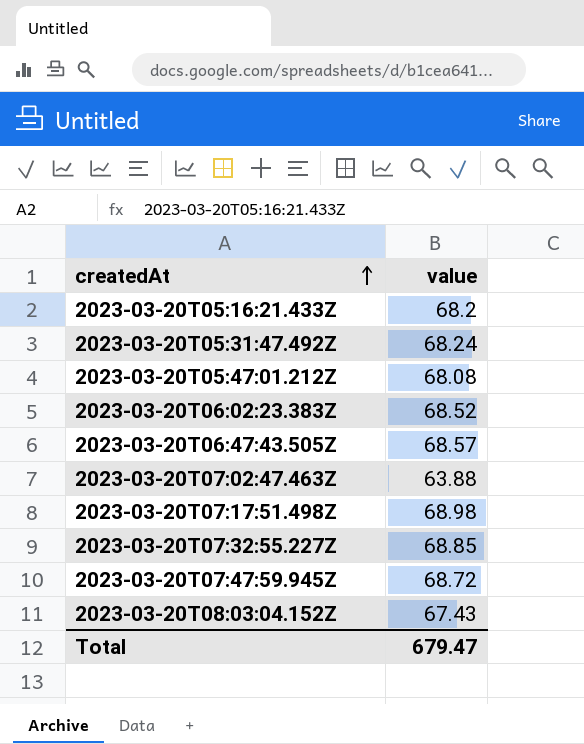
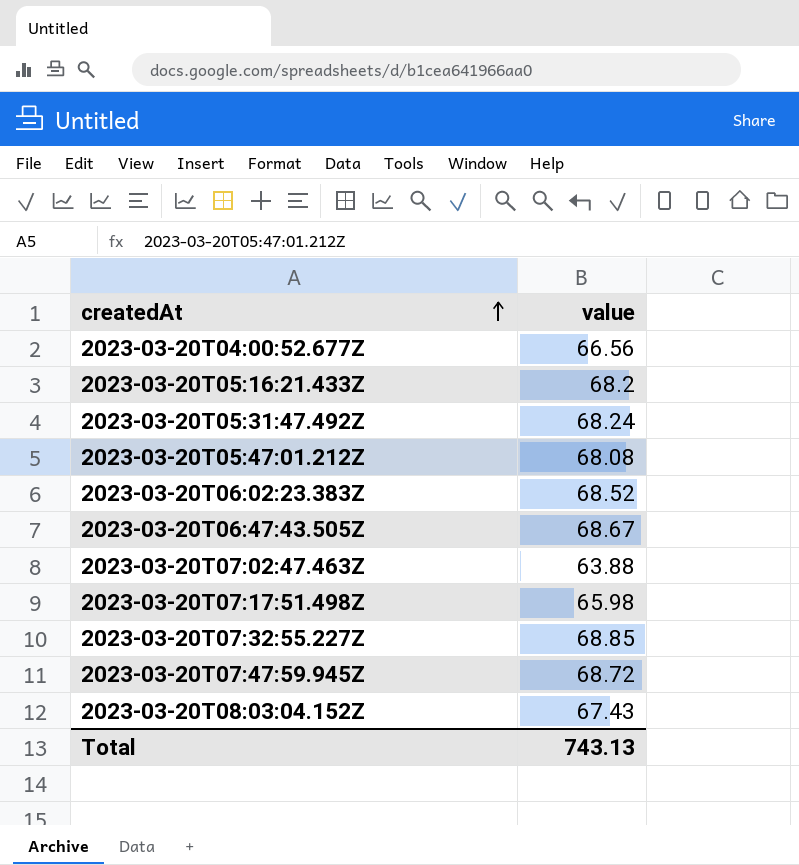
row 2023-03-20T04:00:52.677Z: none -> 66.56
2023-03-20T06:47:43.505Z | value: 68.57 -> 68.67
2023-03-20T07:17:51.498Z | value: 68.98 -> 65.98
Total | value: 679.47 -> 743.13

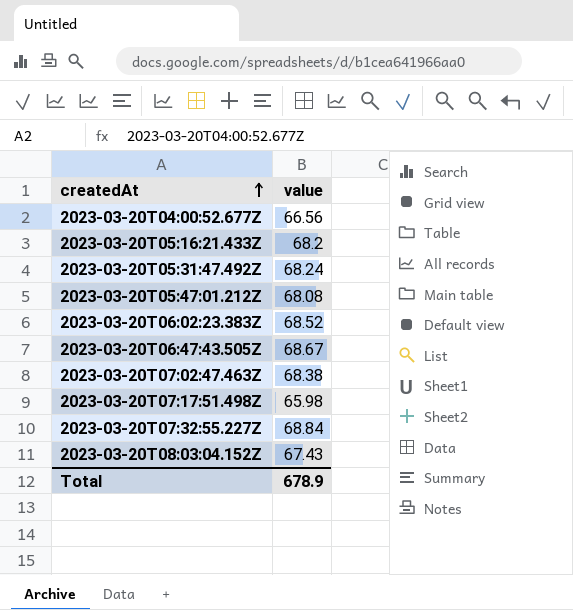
row 2023-03-20T07:47:59.945Z: 68.72 -> none
2023-03-20T07:02:47.463Z | value: 63.88 -> 68.38
2023-03-20T07:32:55.227Z | value: 68.85 -> 68.84
Total | value: 743.13 -> 678.9

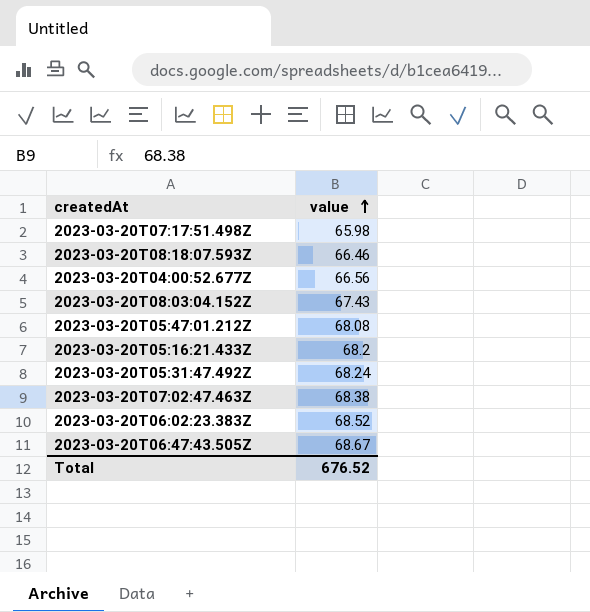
row order: createdAt ascending -> value ascending
row 2023-03-20T07:32:55.227Z: 68.84 -> none
row 2023-03-20T08:18:07.593Z: none -> 66.46
Total | value: 678.9 -> 676.52

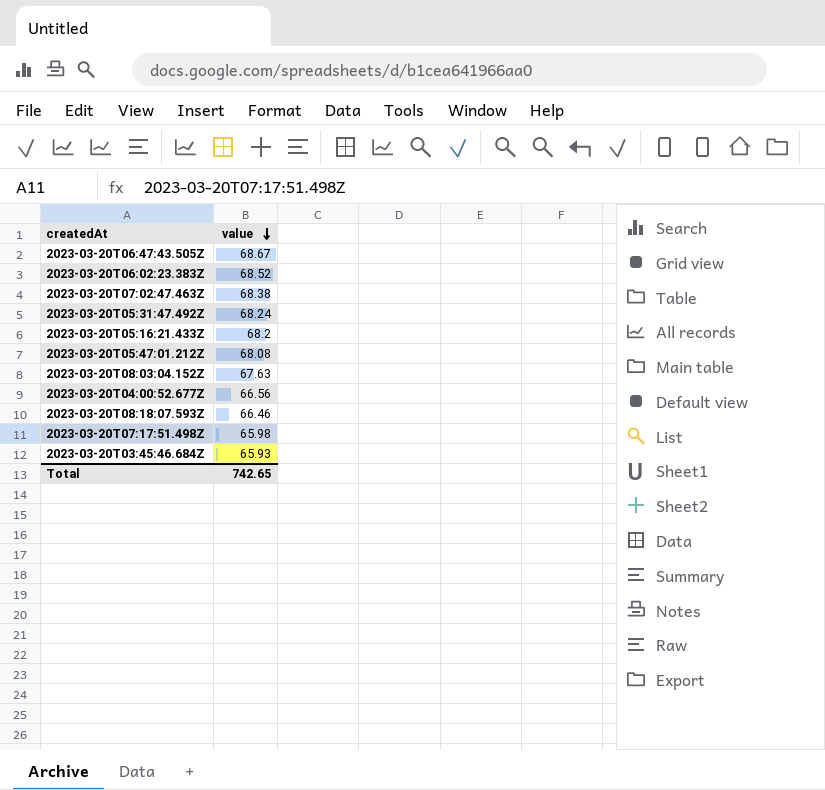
row order: value ascending -> value descending
2023-03-20T08:03:04.152Z | value: 67.43 -> 67.63
row 2023-03-20T03:45:46.684Z: none -> 65.93
Total | value: 676.52 -> 742.65

